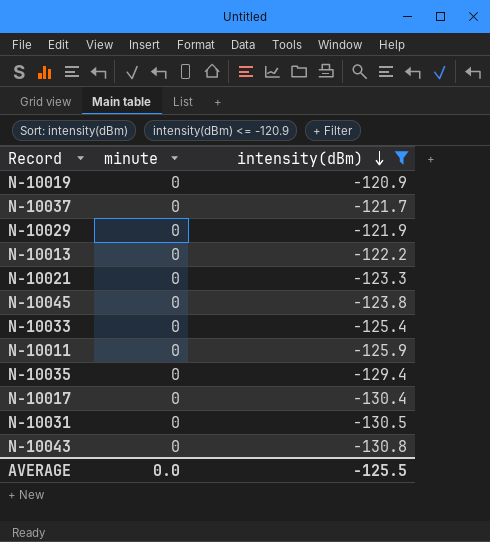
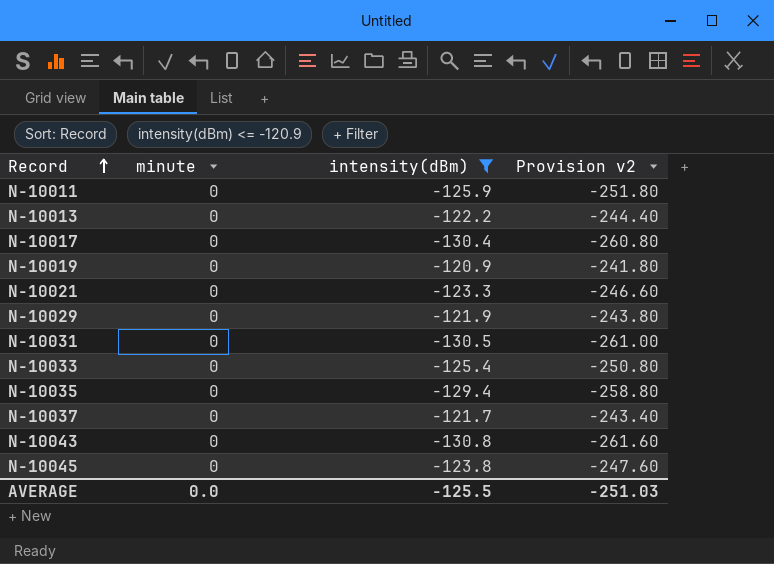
row order: intensity(dBm) descending -> Record ascending
column Provision v2 | formula: none -> [intensity(dBm)] * 2

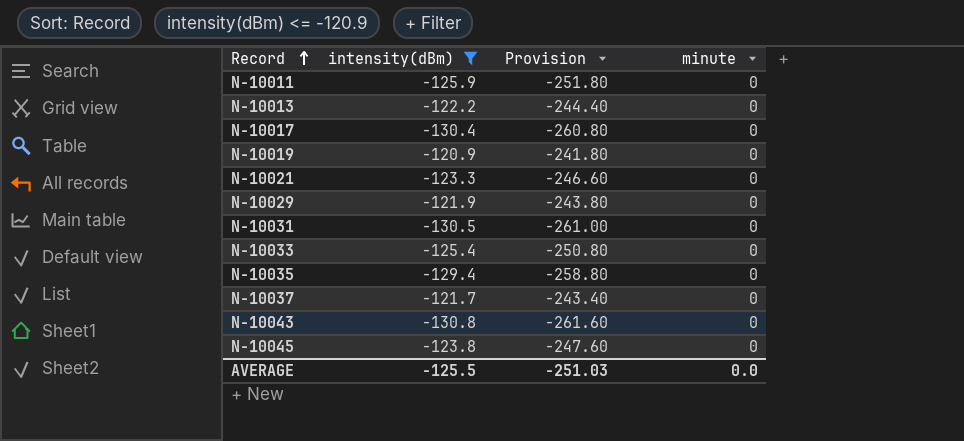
column name: Provision v2 -> Provision
column minute | position: 2 -> 4

